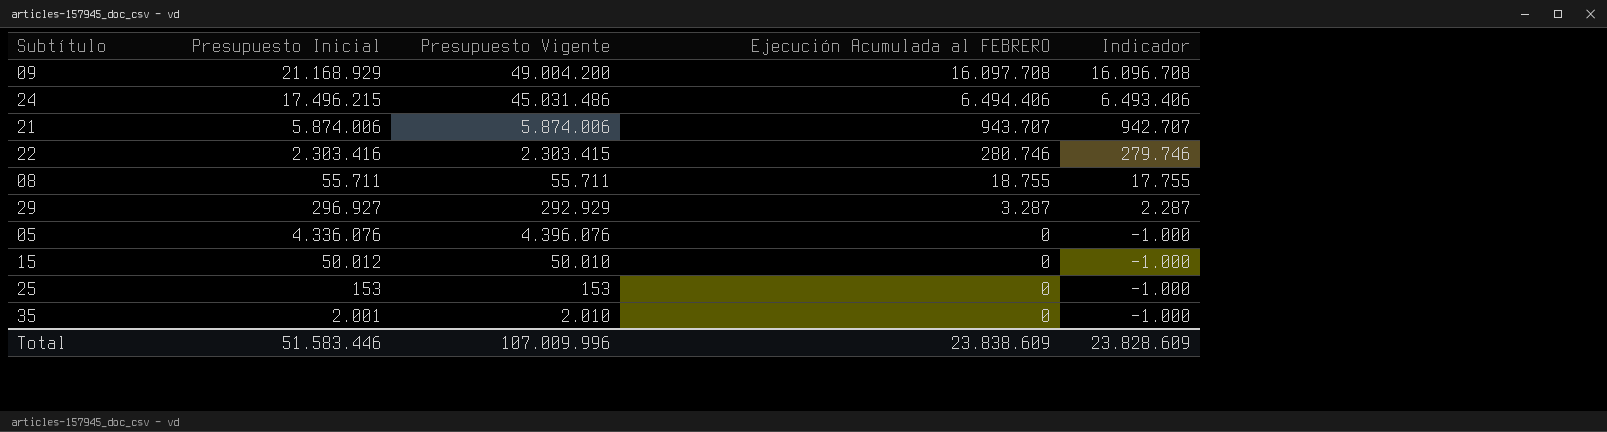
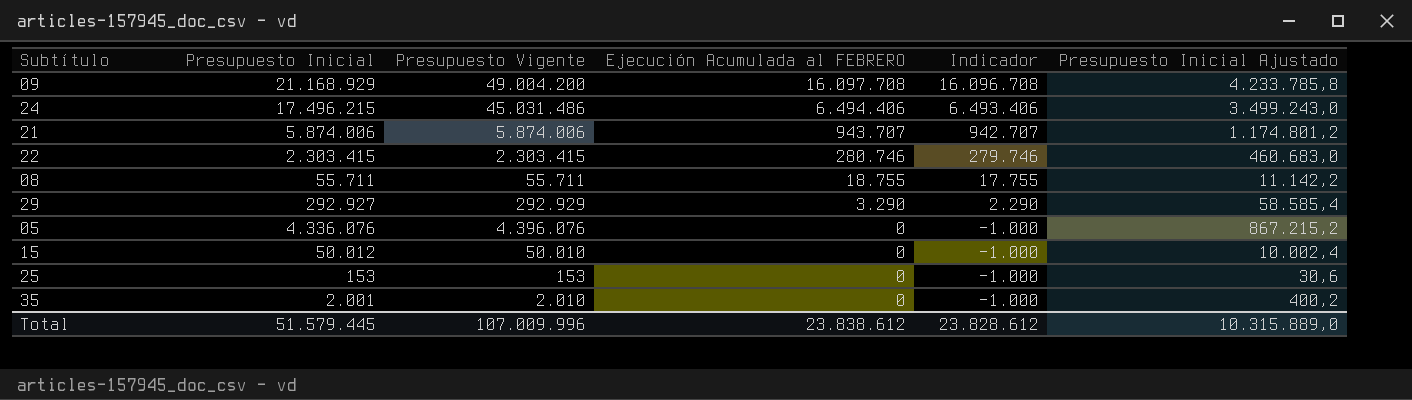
column Presupuesto Inicial Ajustado | formula: none -> [Presupuesto Inicial] * 0,2
22 | Presupuesto Inicial: 2.303.416 -> 2.303.415
29 | Presupuesto Inicial: 296.927 -> 292.927
29 | Ejecución Acumulada al FEBRERO: 3.287 -> 3.290
29 | Indicador: 2.287 -> 2.290
Total | Presupuesto Inicial: 51.583.446 -> 51.579.445
Total | Ejecución Acumulada al FEBRERO: 23.838.609 -> 23.838.612
Total | Indicador: 23.828.609 -> 23.828.612

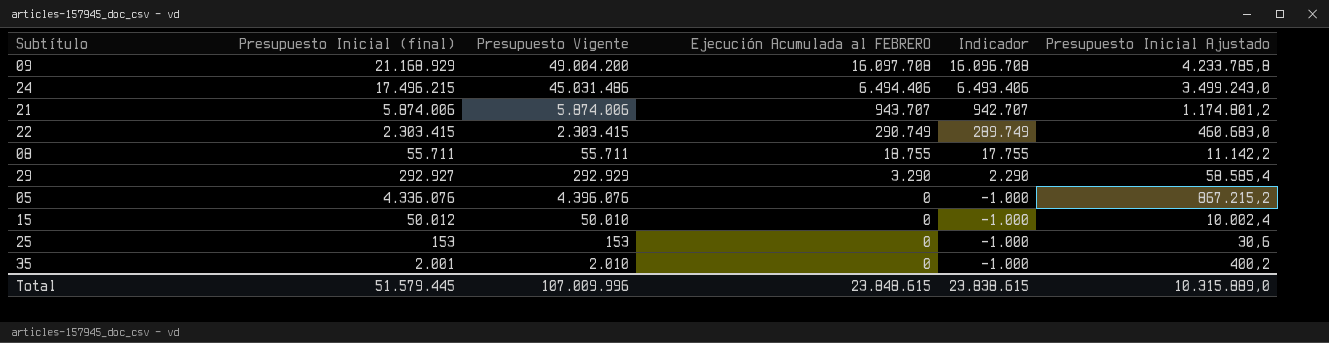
column name: Presupuesto Inicial -> Presupuesto Inicial (final)
22 | Ejecución Acumulada al FEBRERO: 280.746 -> 290.749
22 | Indicador: 279.746 -> 289.749
Total | Ejecución Acumulada al FEBRERO: 23.838.612 -> 23.848.615
Total | Indicador: 23.828.612 -> 23.838.615

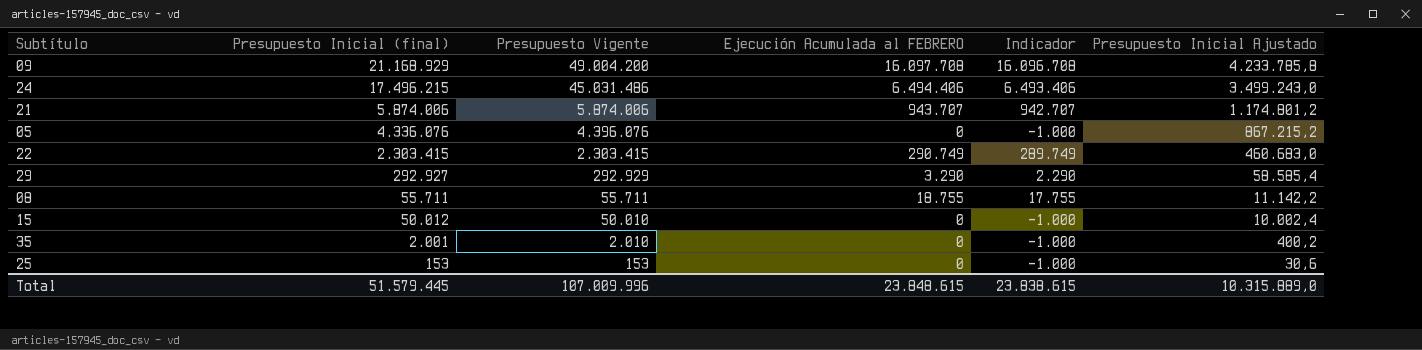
row order: Ejecución Acumulada al FEBRERO descending -> Presupuesto Inicial (final) descending

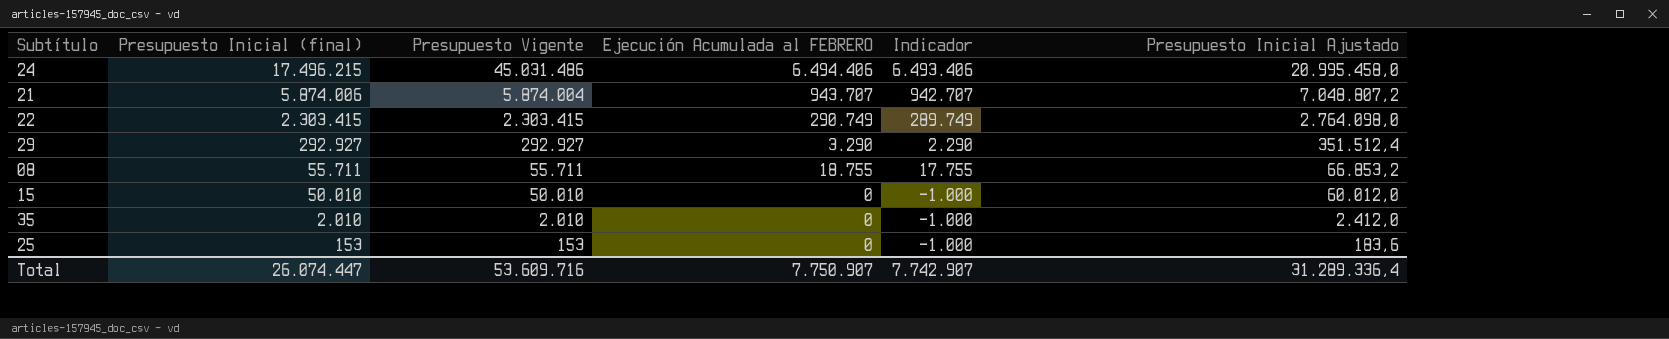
column Presupuesto Inicial Ajustado | formula: [Presupuesto Inicial (final)] * 0,2 -> [Presupuesto Inicial (final)] * 1,2
row 09: 21.168.929 | 49.004.200 | 16.097.708 | 16.096.708 | 4.233.785,8 -> none
row 05: 4.336.076 | 4.396.076 | 0 | -1.000 | 867.215,2 -> none
21 | Presupuesto Vigente: 5.874.006 -> 5.874.004
29 | Presupuesto Vigente: 292.929 -> 292.927
15 | Presupuesto Inicial (final): 50.012 -> 50.010
35 | Presupuesto Inicial (final): 2.001 -> 2.010
Total | Presupuesto Inicial (final): 51.579.445 -> 26.074.447
Total | Presupuesto Vigente: 107.009.996 -> 53.609.716
Total | Ejecución Acumulada al FEBRERO: 23.848.615 -> 7.750.907
Total | Indicador: 23.838.615 -> 7.742.907
Total | Presupuesto Inicial Ajustado: 10.315.889,0 -> 31.289.336,4

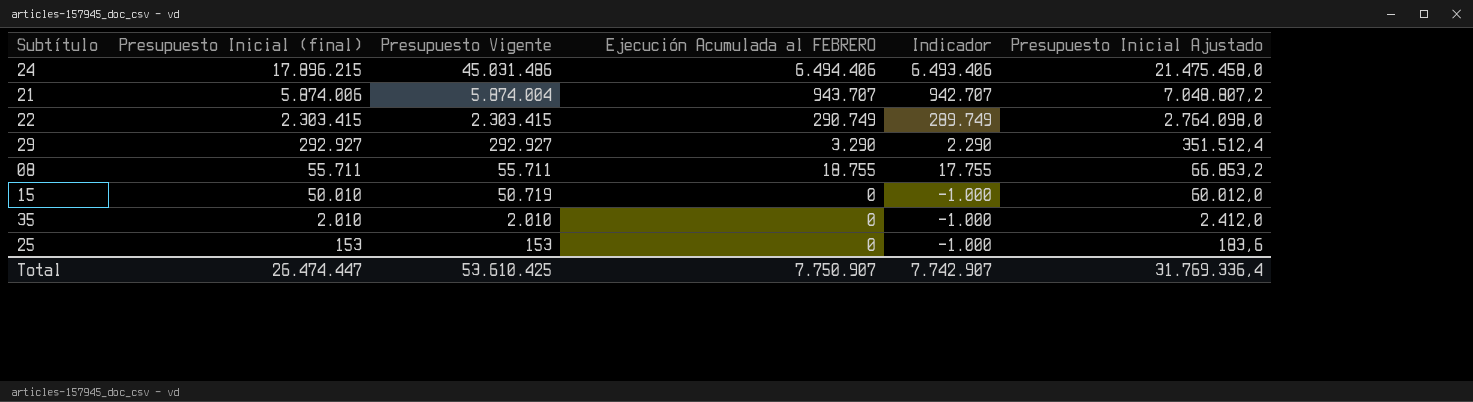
24 | Presupuesto Inicial (final): 17.496.215 -> 17.896.215
24 | Presupuesto Inicial Ajustado: 20.995.458,0 -> 21.475.458,0
15 | Presupuesto Vigente: 50.010 -> 50.719
Total | Presupuesto Inicial (final): 26.074.447 -> 26.474.447
Total | Presupuesto Vigente: 53.609.716 -> 53.610.425
Total | Presupuesto Inicial Ajustado: 31.289.336,4 -> 31.769.336,4

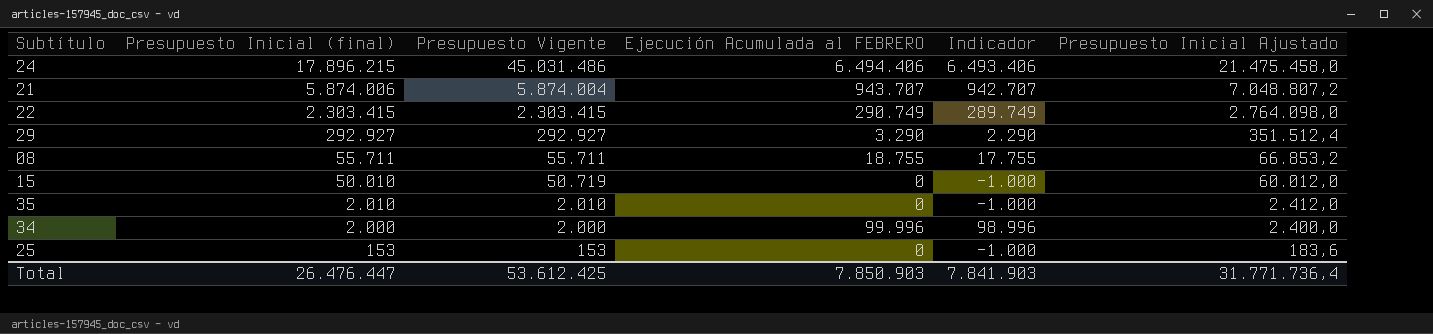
row 34: none -> 2.000 | 2.000 | 99.996 | 98.996 | 2.400,0
Total | Presupuesto Inicial (final): 26.474.447 -> 26.476.447
Total | Presupuesto Vigente: 53.610.425 -> 53.612.425
Total | Ejecución Acumulada al FEBRERO: 7.750.907 -> 7.850.903
Total | Indicador: 7.742.907 -> 7.841.903
Total | Presupuesto Inicial Ajustado: 31.769.336,4 -> 31.771.736,4

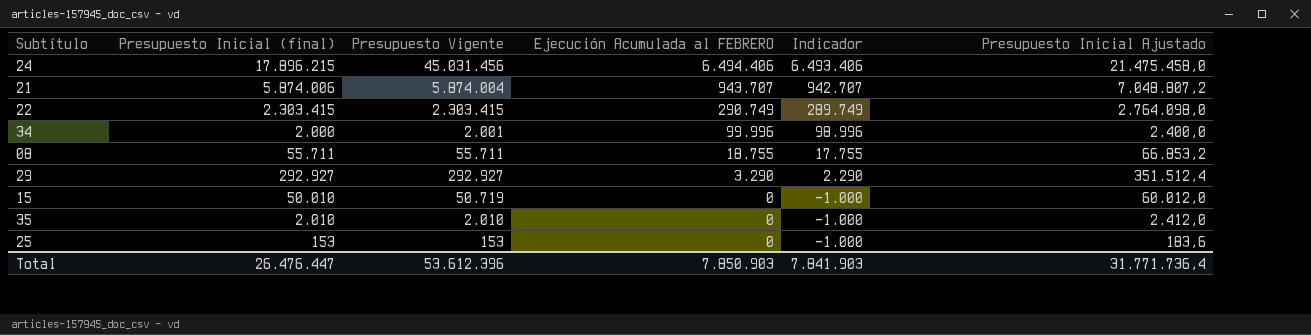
row order: Presupuesto Inicial (final) descending -> Ejecución Acumulada al FEBRERO descending
24 | Presupuesto Vigente: 45.031.486 -> 45.031.456
34 | Presupuesto Vigente: 2.000 -> 2.001
Total | Presupuesto Vigente: 53.612.425 -> 53.612.396

